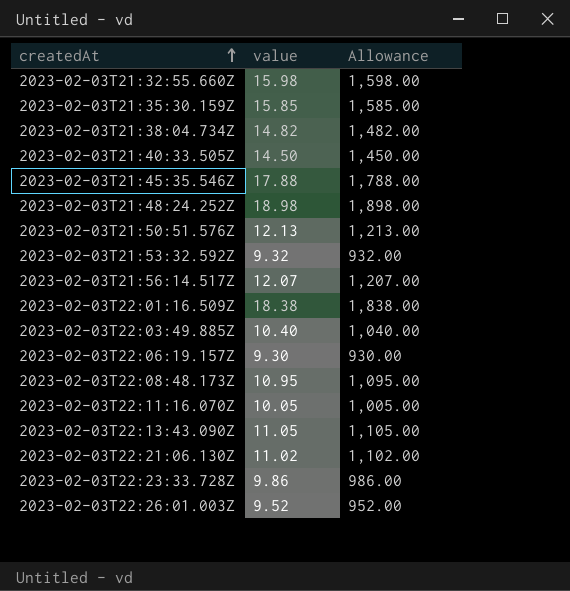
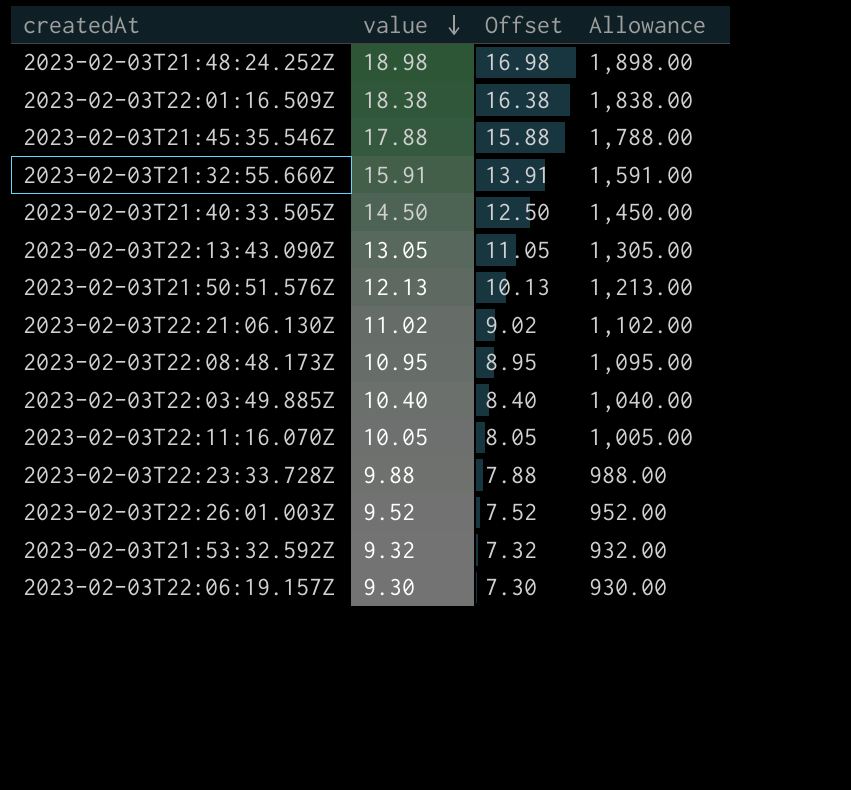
row order: createdAt ascending -> value descending
column Offset | formula: none -> [value] - 2
row 2023-02-03T21:35:30.159Z: 15.85 | 1,585.00 -> none
row 2023-02-03T21:38:04.734Z: 14.82 | 1,482.00 -> none
row 2023-02-03T21:56:14.517Z: 12.07 | 1,207.00 -> none
2023-02-03T21:32:55.660Z | value: 15.98 -> 15.91
2023-02-03T21:32:55.660Z | Allowance: 1,598.00 -> 1,591.00
2023-02-03T22:13:43.090Z | value: 11.05 -> 13.05
2023-02-03T22:13:43.090Z | Allowance: 1,105.00 -> 1,305.00
2023-02-03T22:23:33.728Z | value: 9.86 -> 9.88
2023-02-03T22:23:33.728Z | Allowance: 986.00 -> 988.00

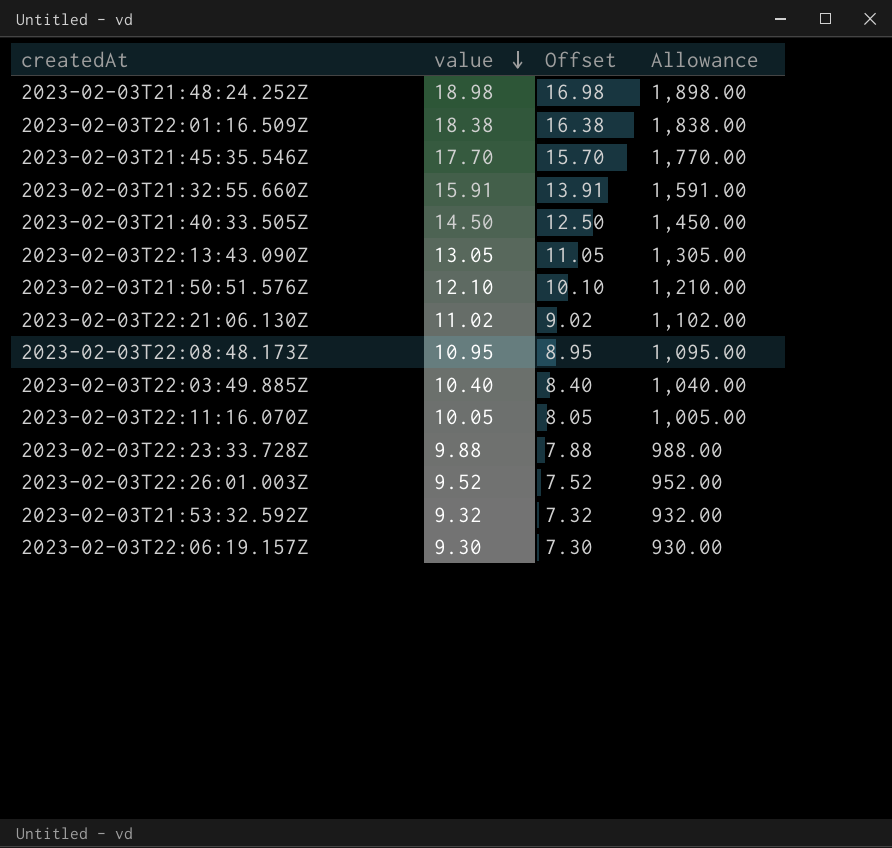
2023-02-03T21:45:35.546Z | value: 17.88 -> 17.70
2023-02-03T21:45:35.546Z | Offset: 15.88 -> 15.70
2023-02-03T21:45:35.546Z | Allowance: 1,788.00 -> 1,770.00
2023-02-03T21:50:51.576Z | value: 12.13 -> 12.10
2023-02-03T21:50:51.576Z | Offset: 10.13 -> 10.10
2023-02-03T21:50:51.576Z | Allowance: 1,213.00 -> 1,210.00

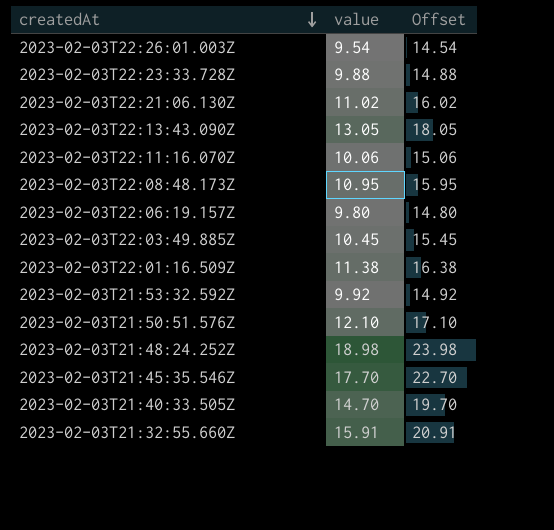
row order: value descending -> createdAt descending
column Allowance | formula: [value] * 100 -> none
column Offset | formula: [value] - 2 -> [value] + 5
2023-02-03T22:26:01.003Z | value: 9.52 -> 9.54
2023-02-03T22:11:16.070Z | value: 10.05 -> 10.06
2023-02-03T22:06:19.157Z | value: 9.30 -> 9.80
2023-02-03T22:03:49.885Z | value: 10.40 -> 10.45
2023-02-03T22:01:16.509Z | value: 18.38 -> 11.38
2023-02-03T21:53:32.592Z | value: 9.32 -> 9.92
2023-02-03T21:40:33.505Z | value: 14.50 -> 14.70

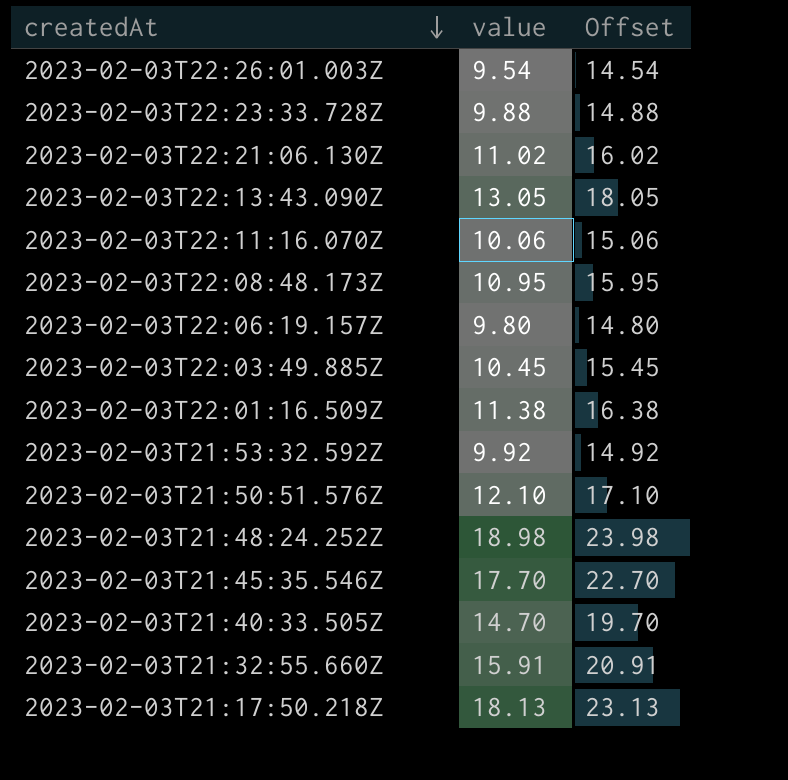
row 2023-02-03T21:17:50.218Z: none -> 18.13 | 23.13

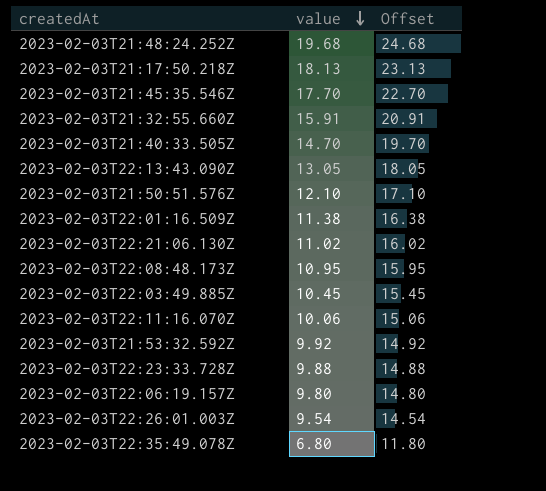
row order: createdAt descending -> value descending
2023-02-03T21:48:24.252Z | value: 18.98 -> 19.68
2023-02-03T21:48:24.252Z | Offset: 23.98 -> 24.68
row 2023-02-03T22:35:49.078Z: none -> 6.80 | 11.80

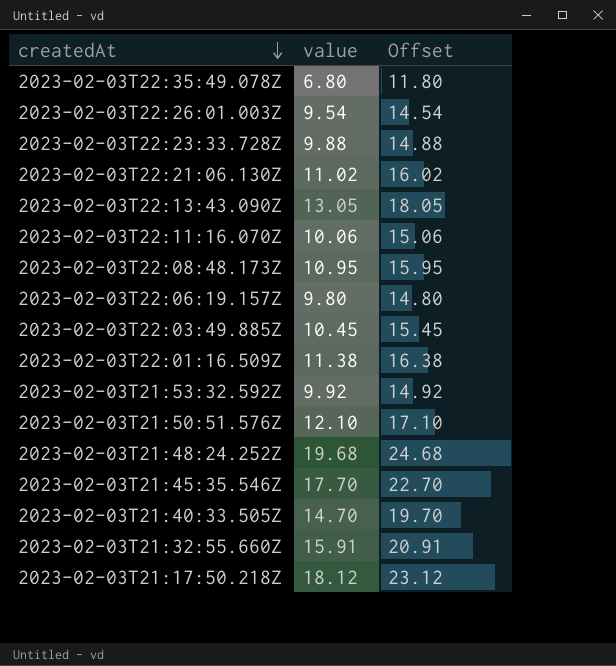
row order: value descending -> createdAt descending
2023-02-03T21:17:50.218Z | value: 18.13 -> 18.12
2023-02-03T21:17:50.218Z | Offset: 23.13 -> 23.12

